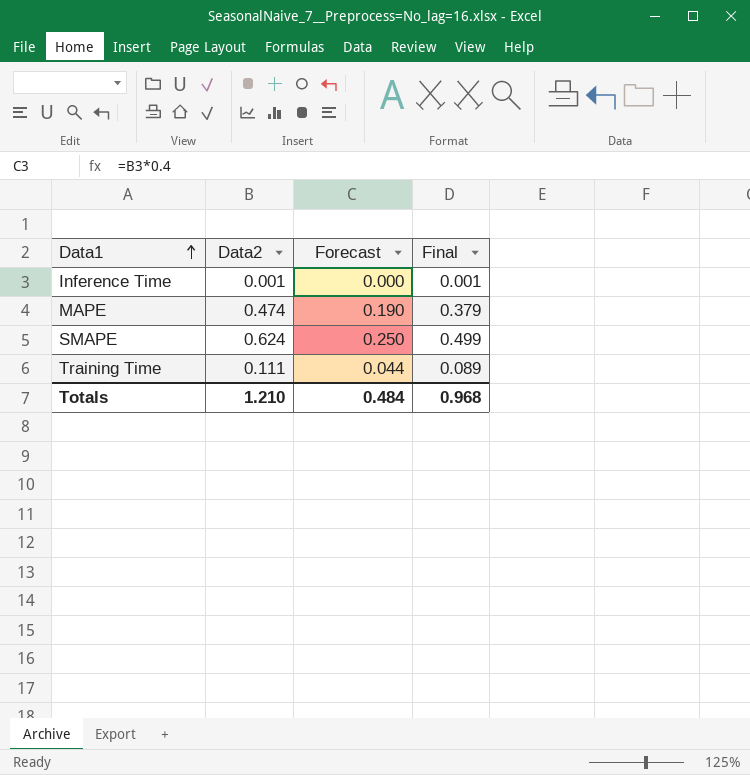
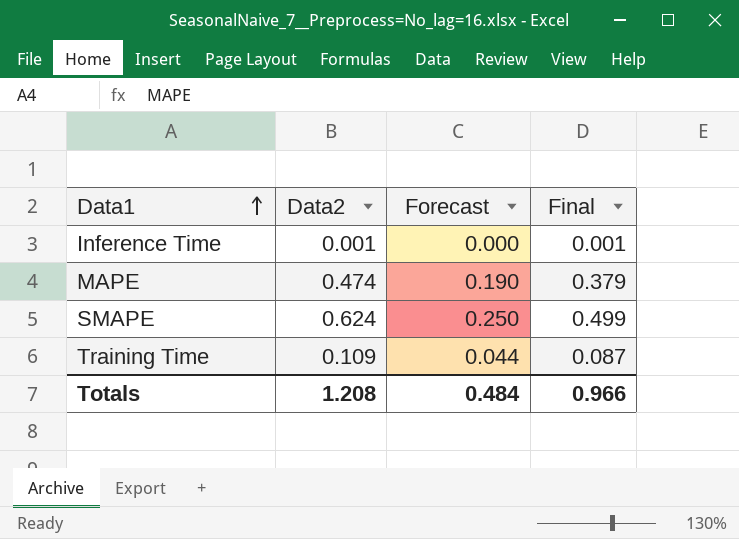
Training Time | Data2: 0.111 -> 0.109
Training Time | Final: 0.089 -> 0.087
Totals | Data2: 1.210 -> 1.208
Totals | Final: 0.968 -> 0.966

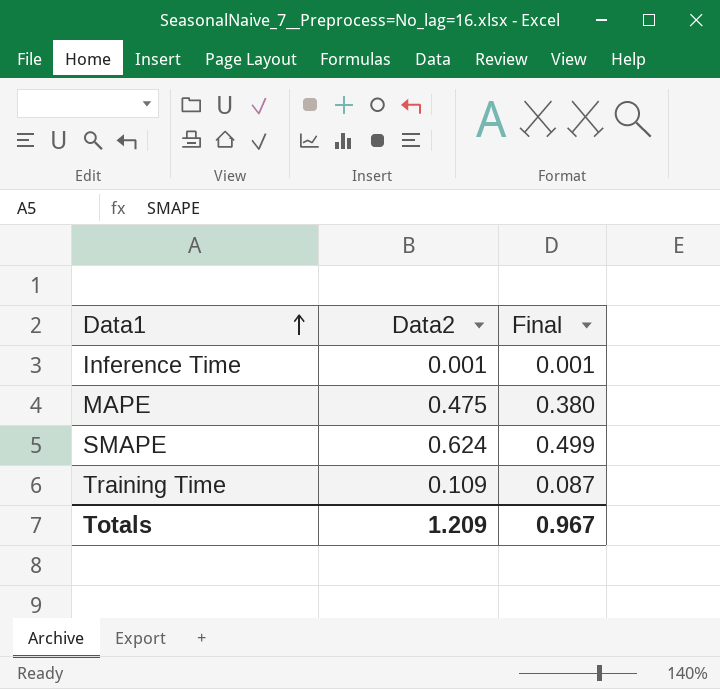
column Forecast | formula: [Data2] * 0.4 -> none
MAPE | Data2: 0.474 -> 0.475
MAPE | Final: 0.379 -> 0.380
Totals | Data2: 1.208 -> 1.209
Totals | Final: 0.966 -> 0.967

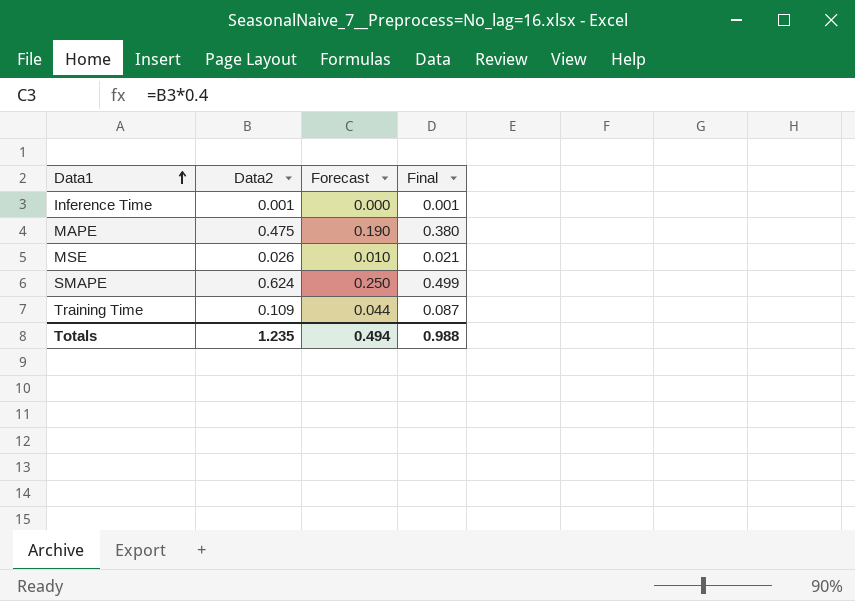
column Forecast | formula: none -> [Data2] * 0.4
row MSE: none -> 0.026 | 0.010 | 0.021
Totals | Data2: 1.209 -> 1.235
Totals | Final: 0.967 -> 0.988

